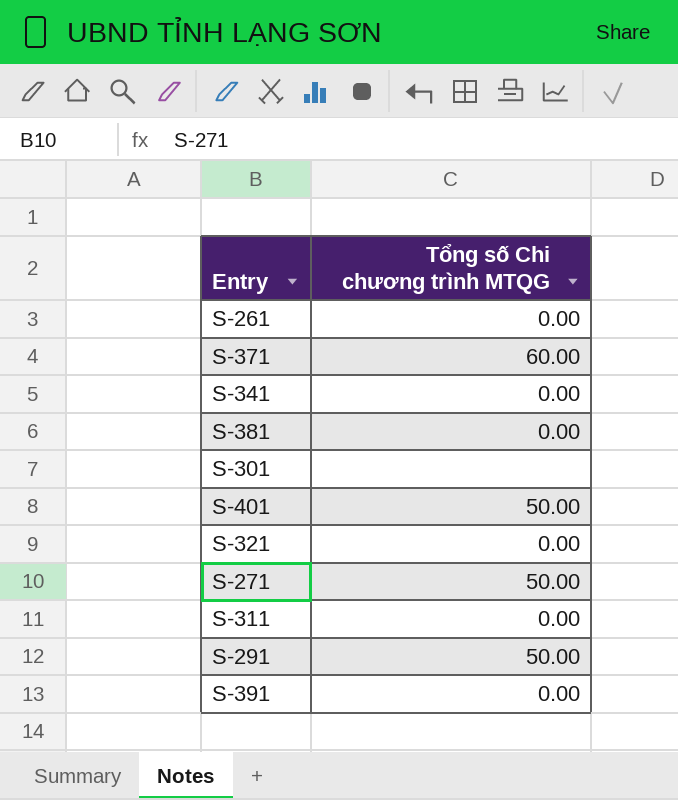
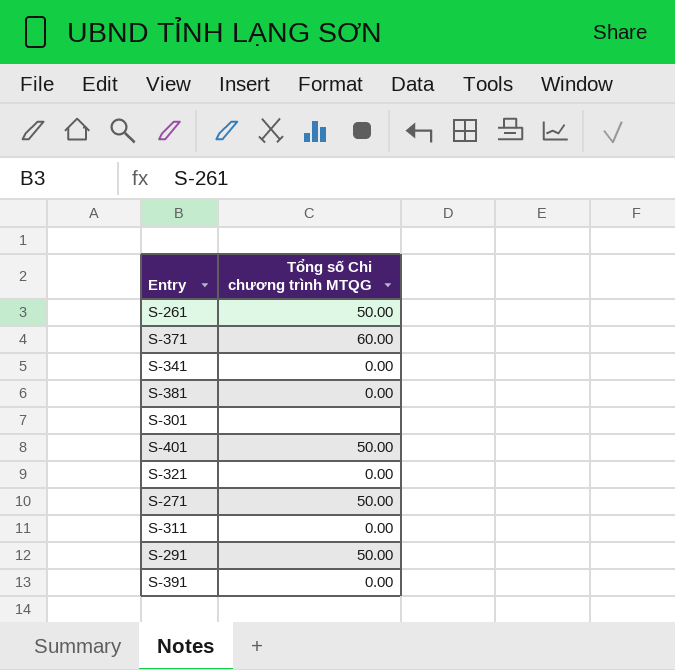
S-261 | Tổng số Chi chương trình MTQG: 0.00 -> 50.00

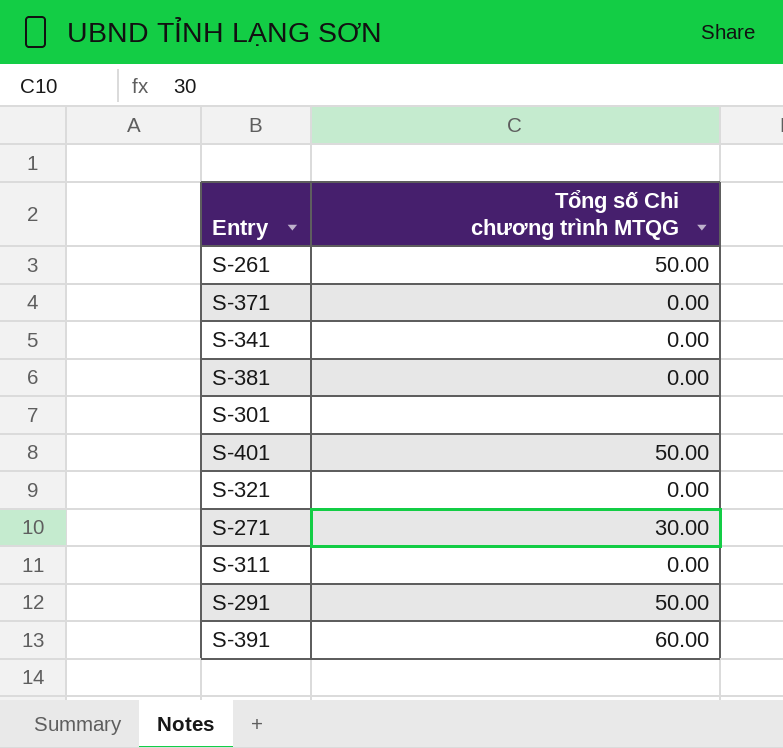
S-371 | Tổng số Chi chương trình MTQG: 60.00 -> 0.00
S-271 | Tổng số Chi chương trình MTQG: 50.00 -> 30.00
S-391 | Tổng số Chi chương trình MTQG: 0.00 -> 60.00

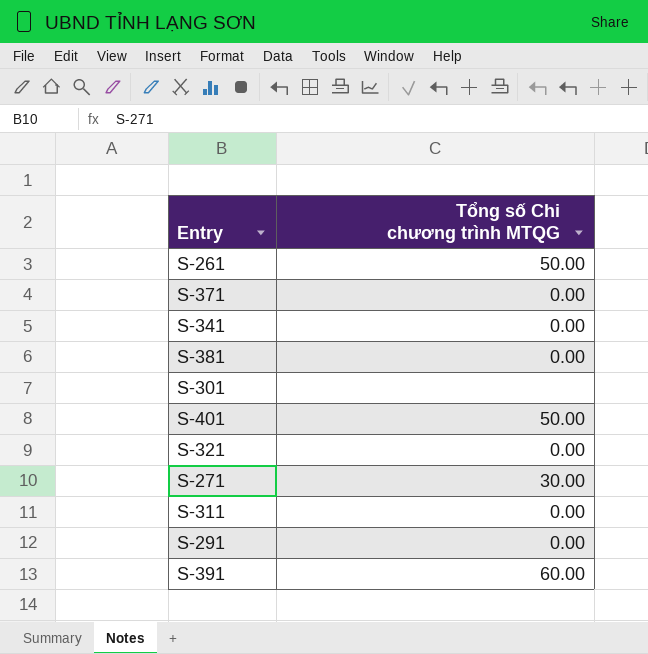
S-291 | Tổng số Chi chương trình MTQG: 50.00 -> 0.00

